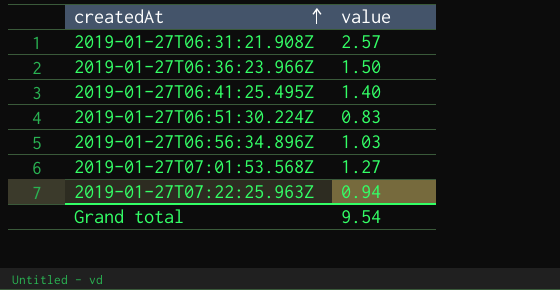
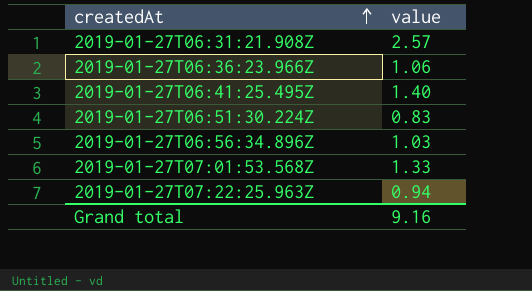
2019-01-27T06:36:23.966Z | value: 1.50 -> 1.06
2019-01-27T07:01:53.568Z | value: 1.27 -> 1.33
Grand total | value: 9.54 -> 9.16

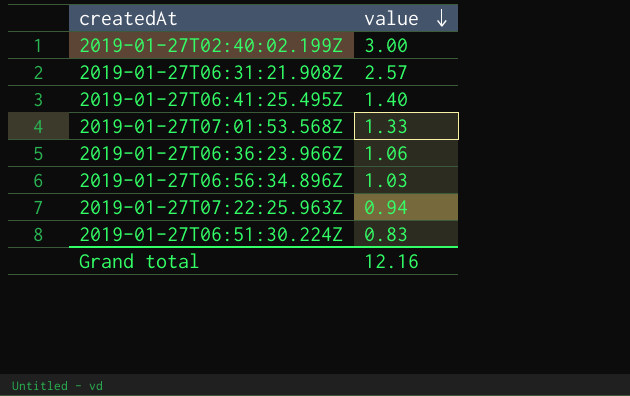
row order: createdAt ascending -> value descending
row 2019-01-27T02:40:02.199Z: none -> 3.00
Grand total | value: 9.16 -> 12.16

